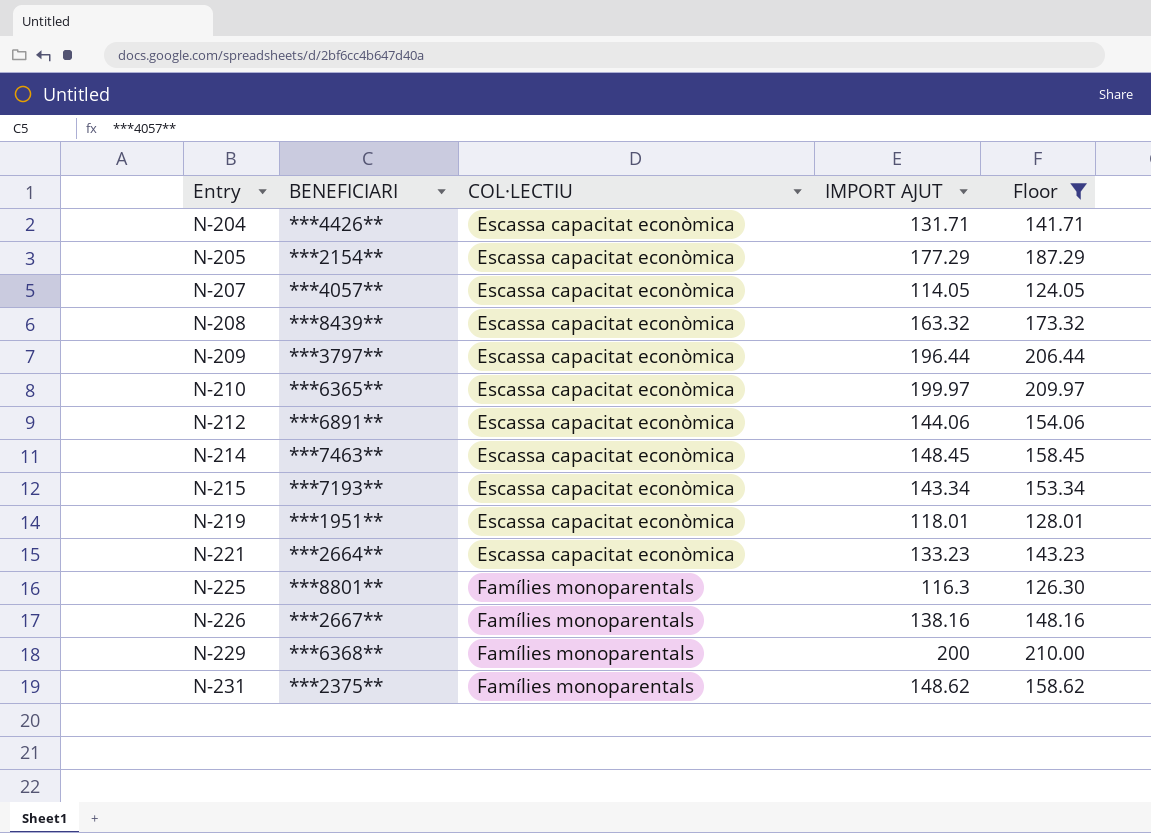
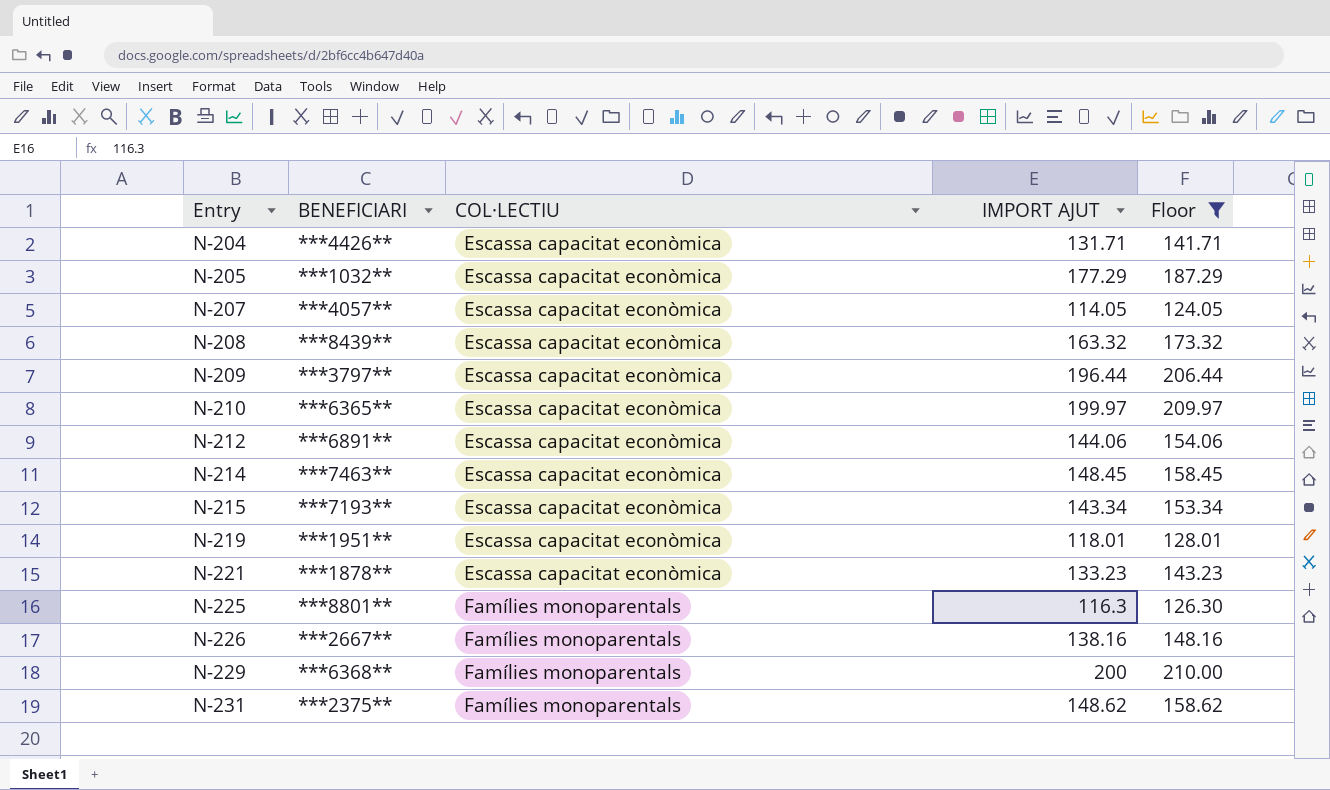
N-205 | BENEFICIARI: ***2154** -> ***1032**
N-221 | BENEFICIARI: ***2664** -> ***1878**

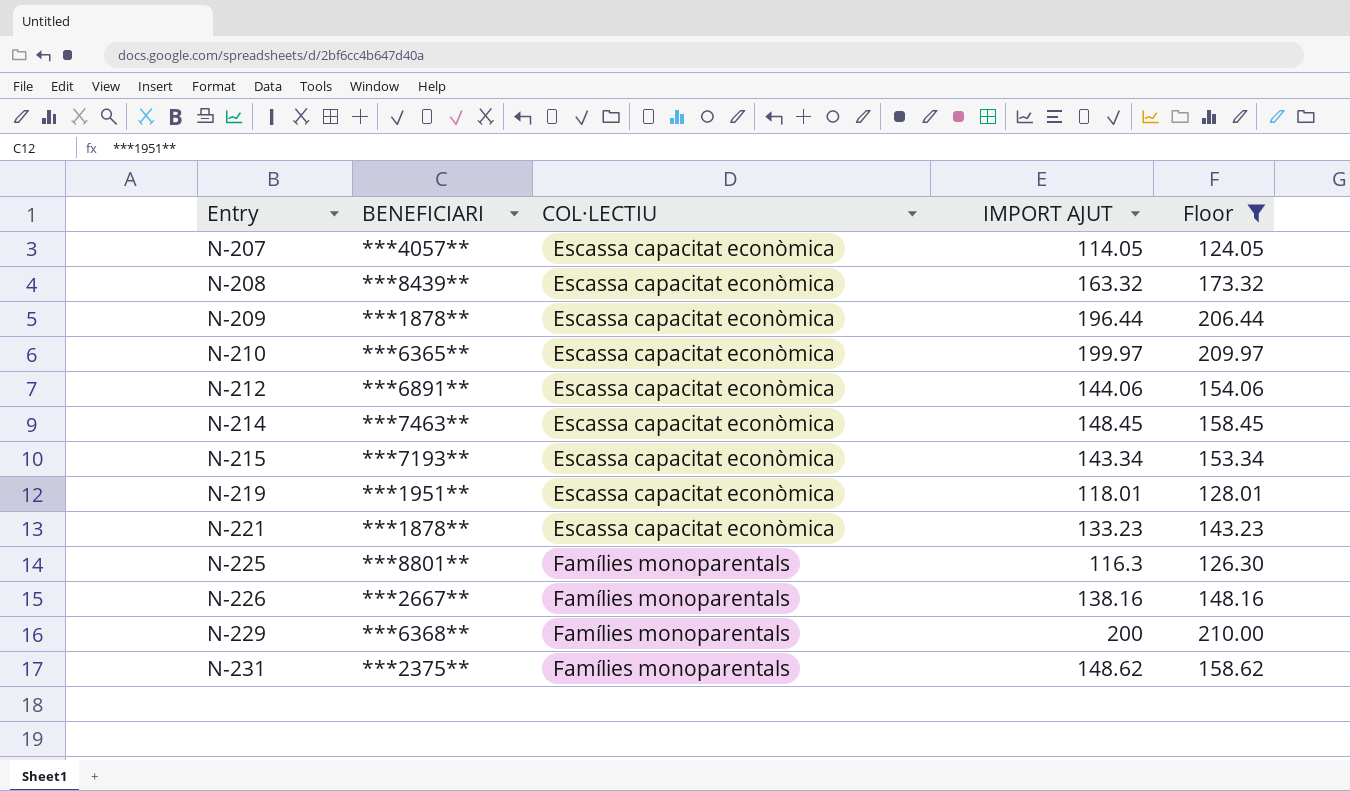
row N-204: ***4426** | Escassa capacitat econòmica | 131.71 | 141.71 -> none
row N-205: ***1032** | Escassa capacitat econòmica | 177.29 | 187.29 -> none
N-209 | BENEFICIARI: ***3797** -> ***1878**

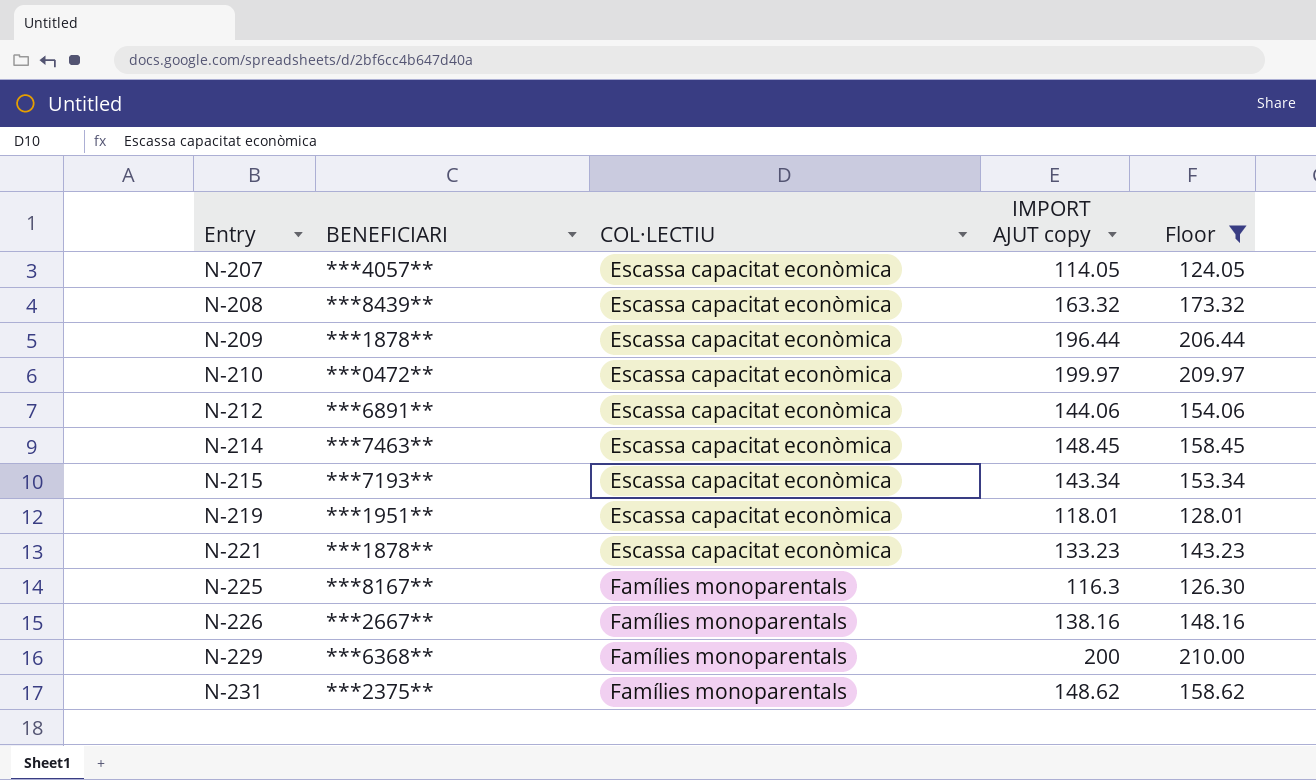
column name: IMPORT AJUT -> IMPORT AJUT copy
N-210 | BENEFICIARI: ***6365** -> ***0472**
N-225 | BENEFICIARI: ***8801** -> ***8167**

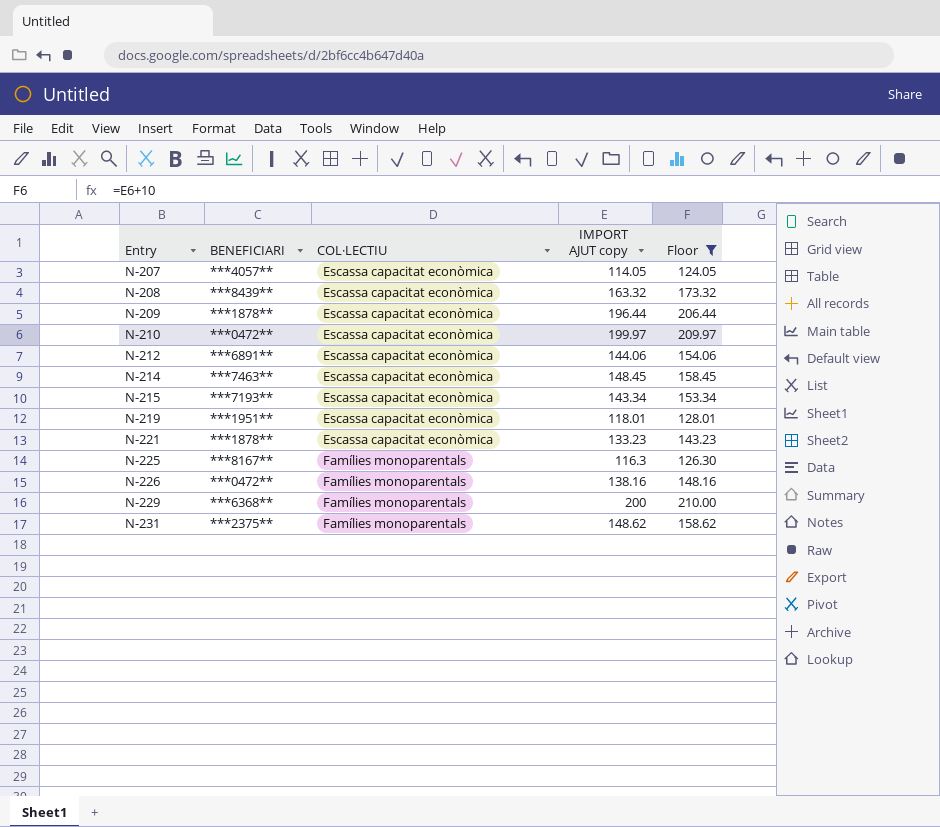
N-226 | BENEFICIARI: ***2667** -> ***0472**

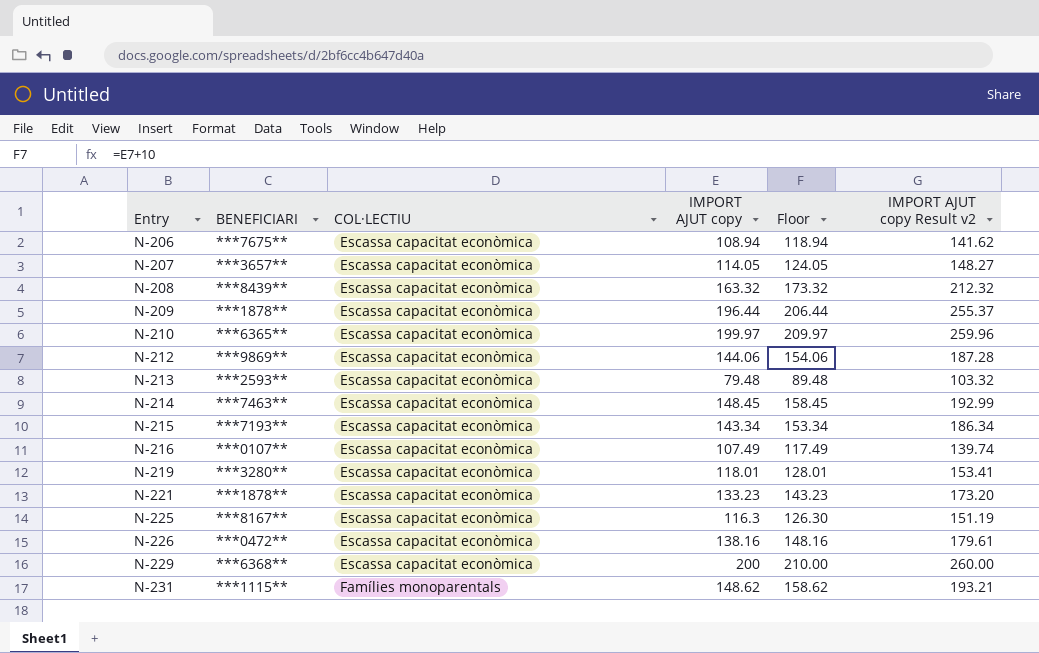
filter: Floor >= 124.05 -> none
column IMPORT AJUT copy Result v2 | formula: none -> [IMPORT AJUT copy] * 1.3
N-207 | BENEFICIARI: ***4057** -> ***3657**
N-210 | BENEFICIARI: ***0472** -> ***6365**
N-212 | BENEFICIARI: ***6891** -> ***9869**
N-219 | BENEFICIARI: ***1951** -> ***3280**
N-225 | COL·LECTIU: Famílies monoparentals -> Escassa capacitat econòmica
N-226 | COL·LECTIU: Famílies monoparentals -> Escassa capacitat econòmica
N-229 | COL·LECTIU: Famílies monoparentals -> Escassa capacitat econòmica
N-231 | BENEFICIARI: ***2375** -> ***1115**

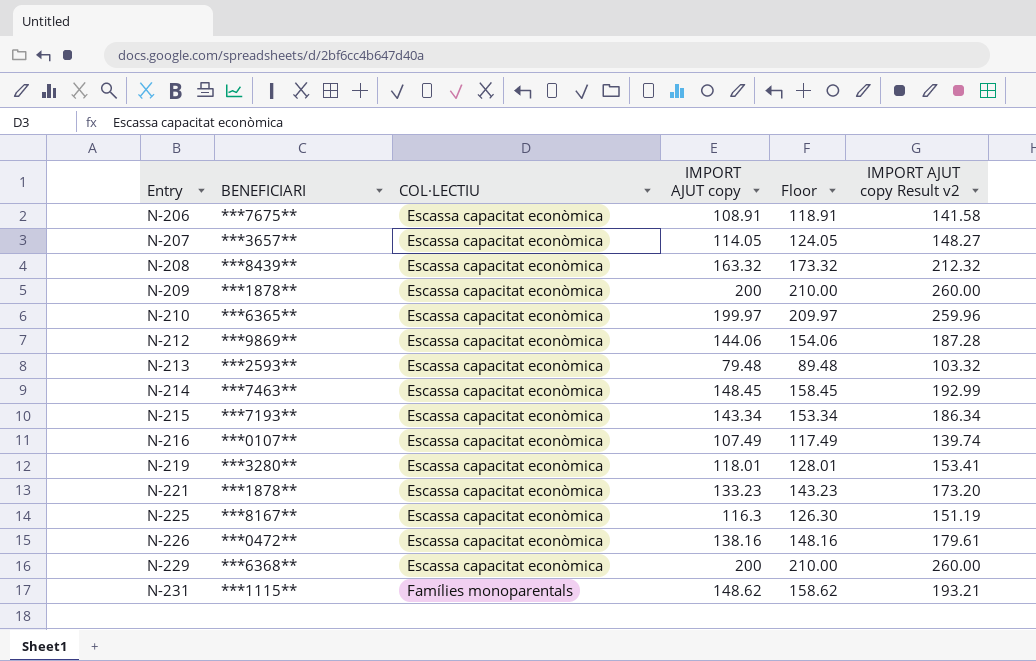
N-206 | IMPORT AJUT copy: 108.94 -> 108.91
N-206 | Floor: 118.94 -> 118.91
N-206 | IMPORT AJUT copy Result v2: 141.62 -> 141.58
N-209 | IMPORT AJUT copy: 196.44 -> 200
N-209 | Floor: 206.44 -> 210.00
N-209 | IMPORT AJUT copy Result v2: 255.37 -> 260.00

